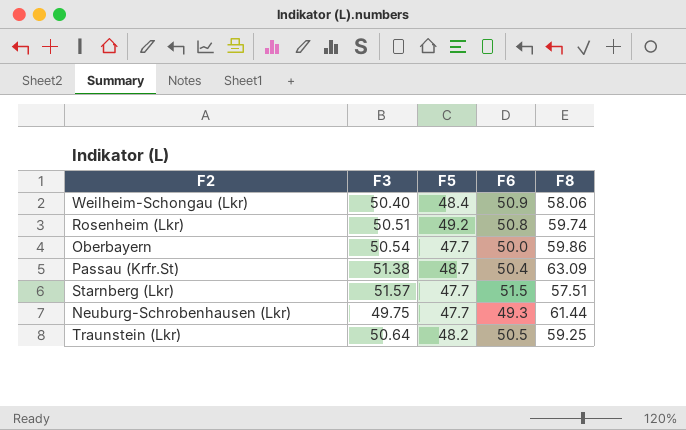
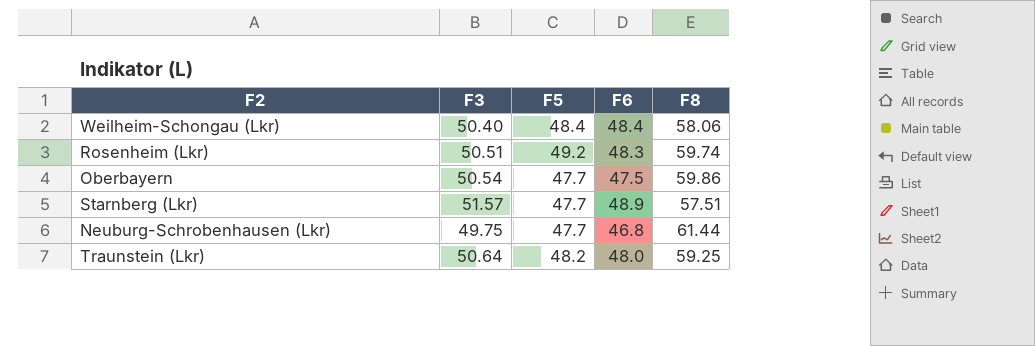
row Passau (Krfr.St): 51.38 | 48.7 | 50.4 | 63.09 -> none
Weilheim-Schongau (Lkr) | F6: 50.9 -> 48.4
Rosenheim (Lkr) | F6: 50.8 -> 48.3
Oberbayern | F6: 50.0 -> 47.5
Starnberg (Lkr) | F6: 51.5 -> 48.9
Neuburg-Schrobenhausen (Lkr) | F6: 49.3 -> 46.8
Traunstein (Lkr) | F6: 50.5 -> 48.0

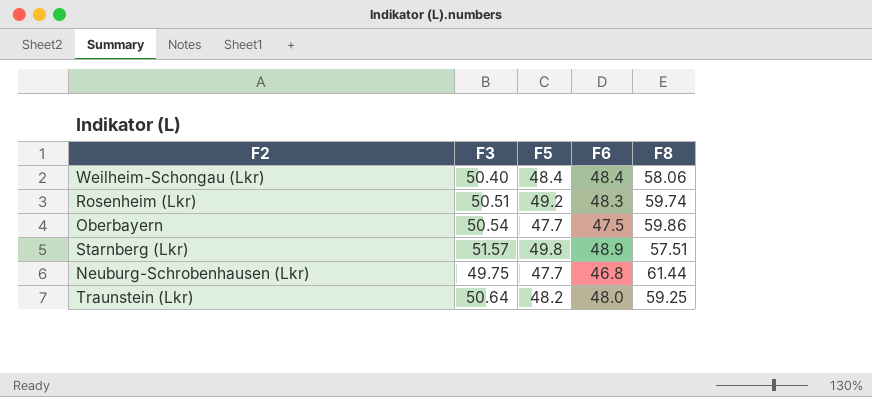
Starnberg (Lkr) | F5: 47.7 -> 49.8

